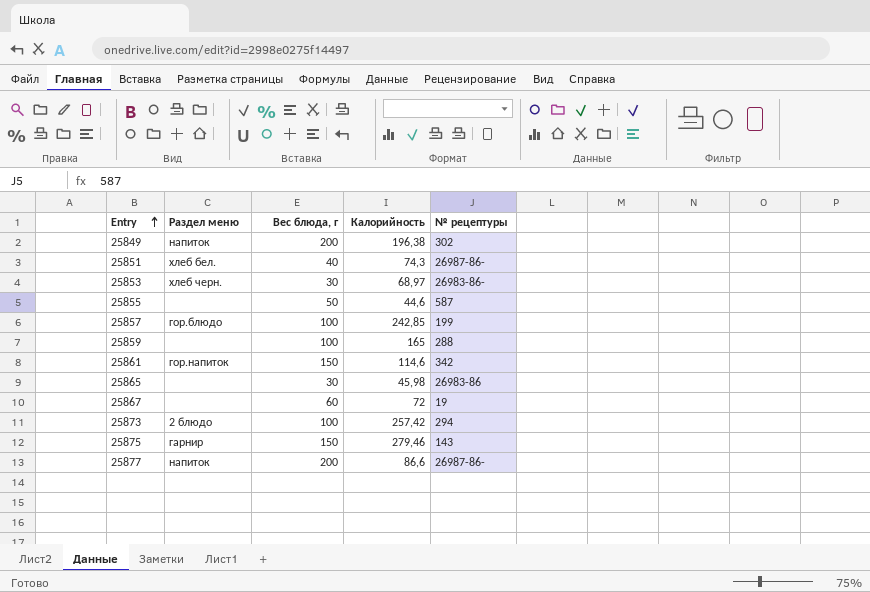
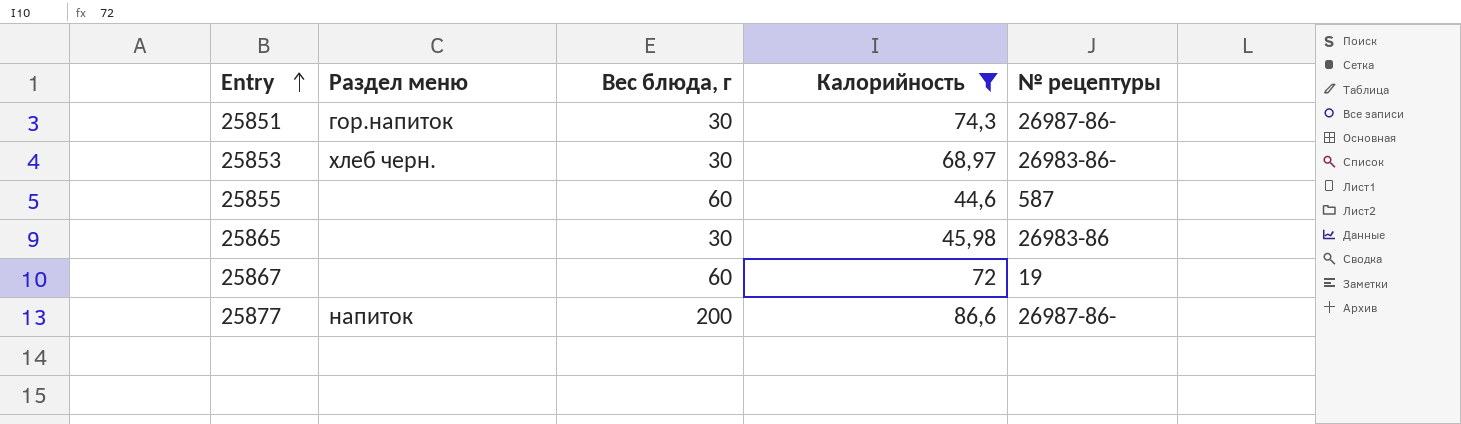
filter: none -> Калорийность <= 86,6
25851 | Раздел меню: хлеб бел. -> гор.напиток
25851 | Вес блюда, г: 40 -> 30
25855 | Вес блюда, г: 50 -> 60

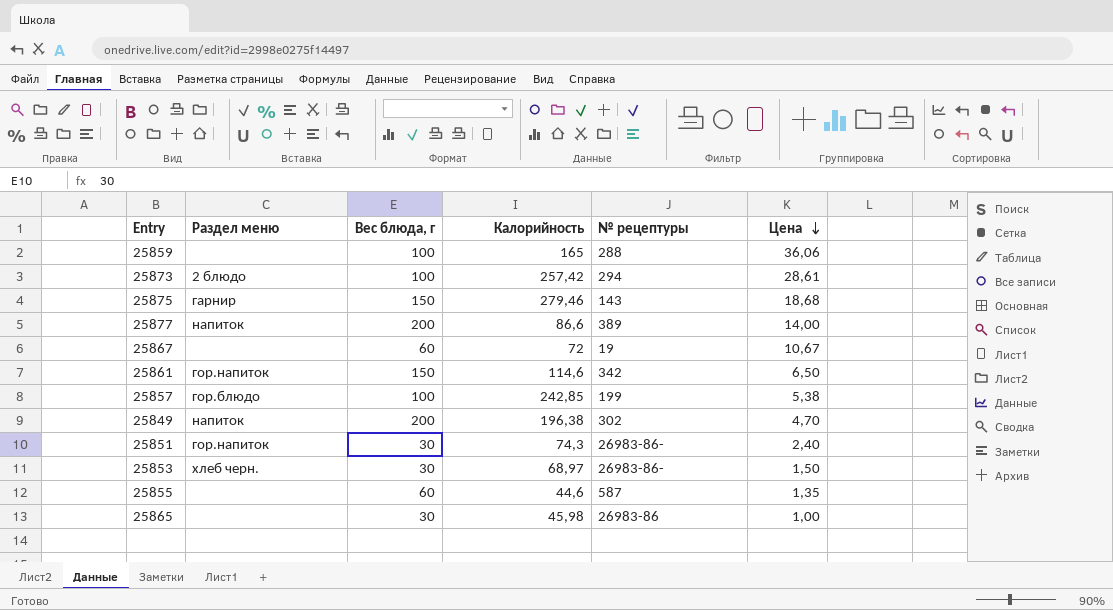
filter: Калорийность <= 86,6 -> none
row order: Entry ascending -> Цена descending
column Цена | position: none -> 6
25877 | № рецептуры: 26987-86- -> 389
25851 | № рецептуры: 26987-86- -> 26983-86-

